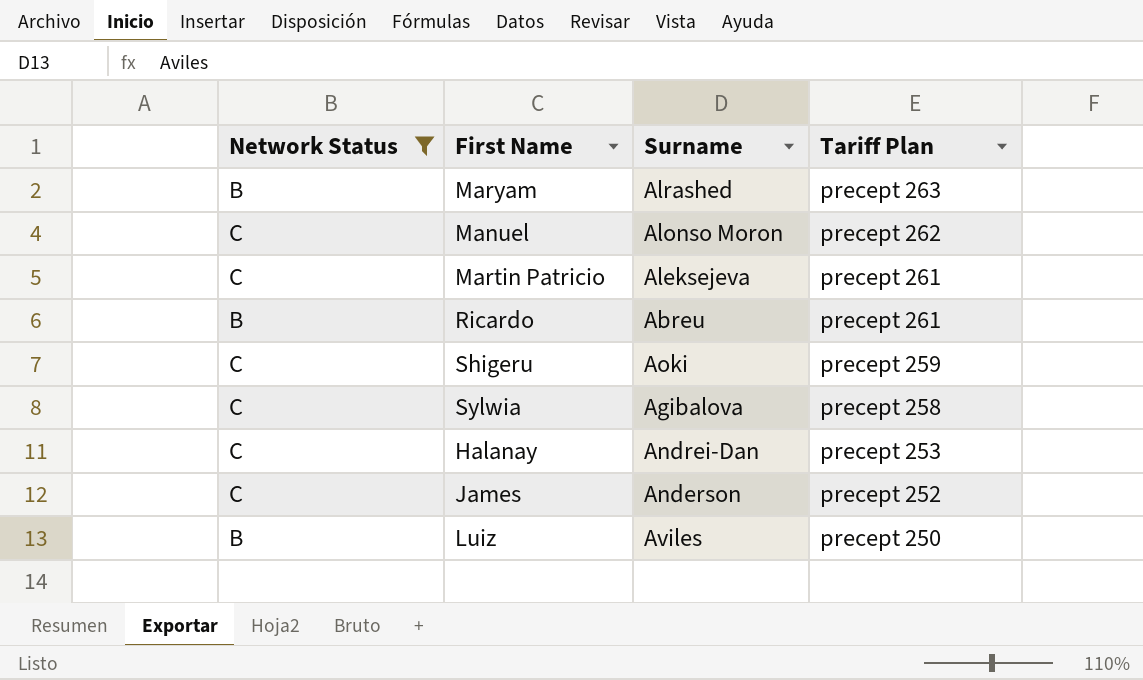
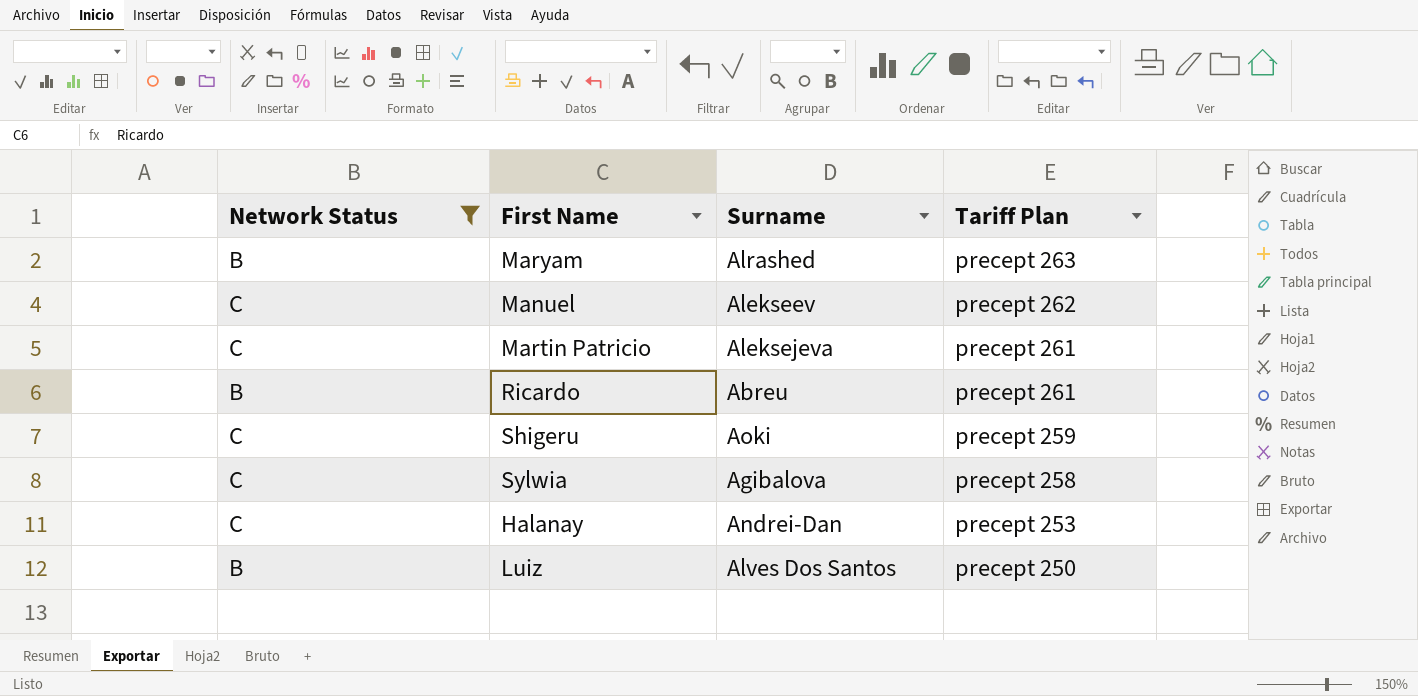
row James: C | Anderson | precept 252 -> none
Manuel | Surname: Alonso Moron -> Alekseev
Luiz | Surname: Aviles -> Alves Dos Santos

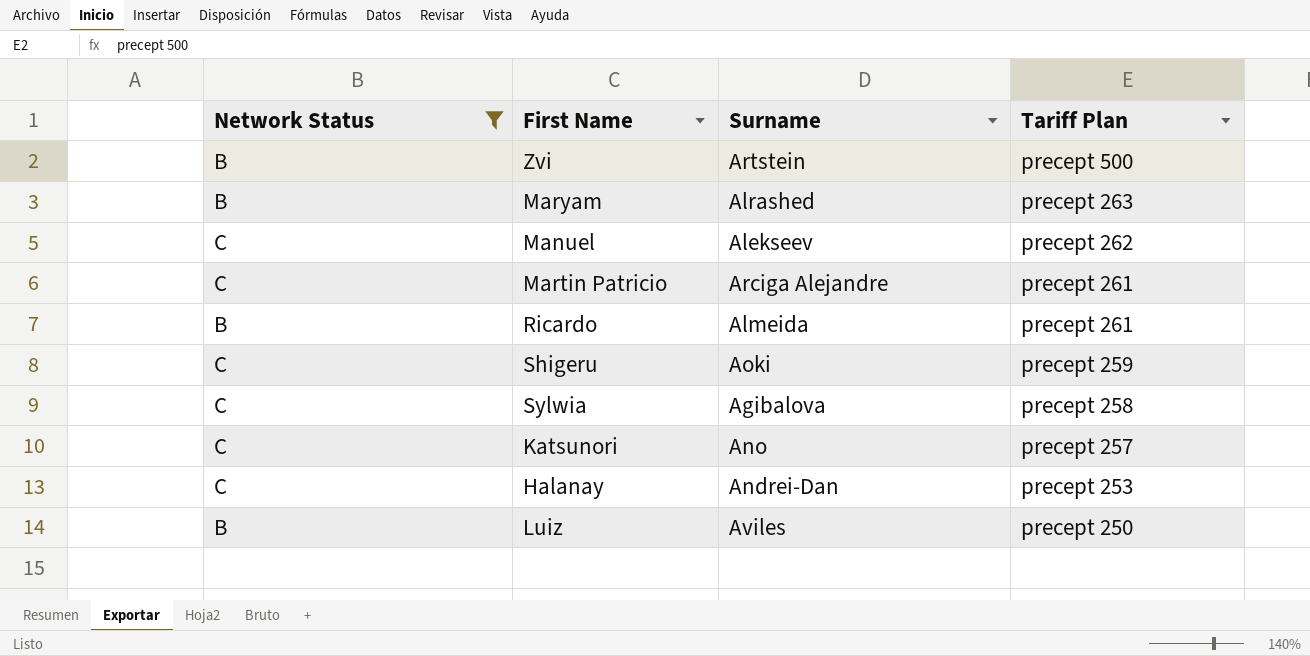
row Zvi: none -> B | Artstein | precept 500
Martin Patricio | Surname: Aleksejeva -> Arciga Alejandre
Ricardo | Surname: Abreu -> Almeida
row Katsunori: none -> C | Ano | precept 257
Luiz | Surname: Alves Dos Santos -> Aviles

